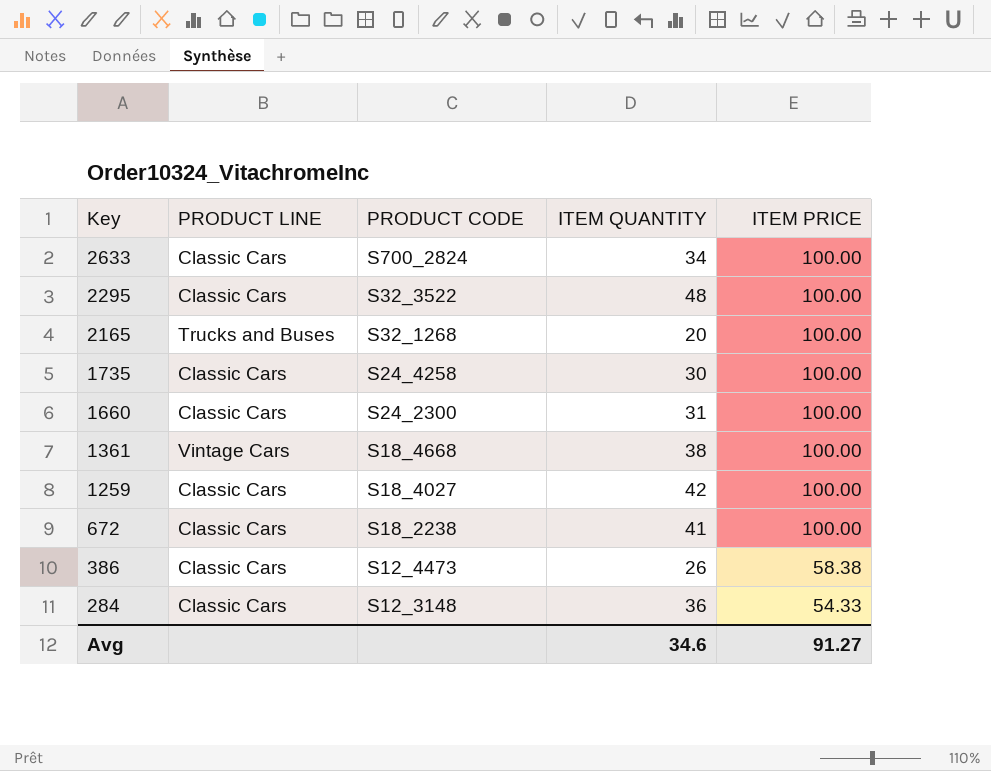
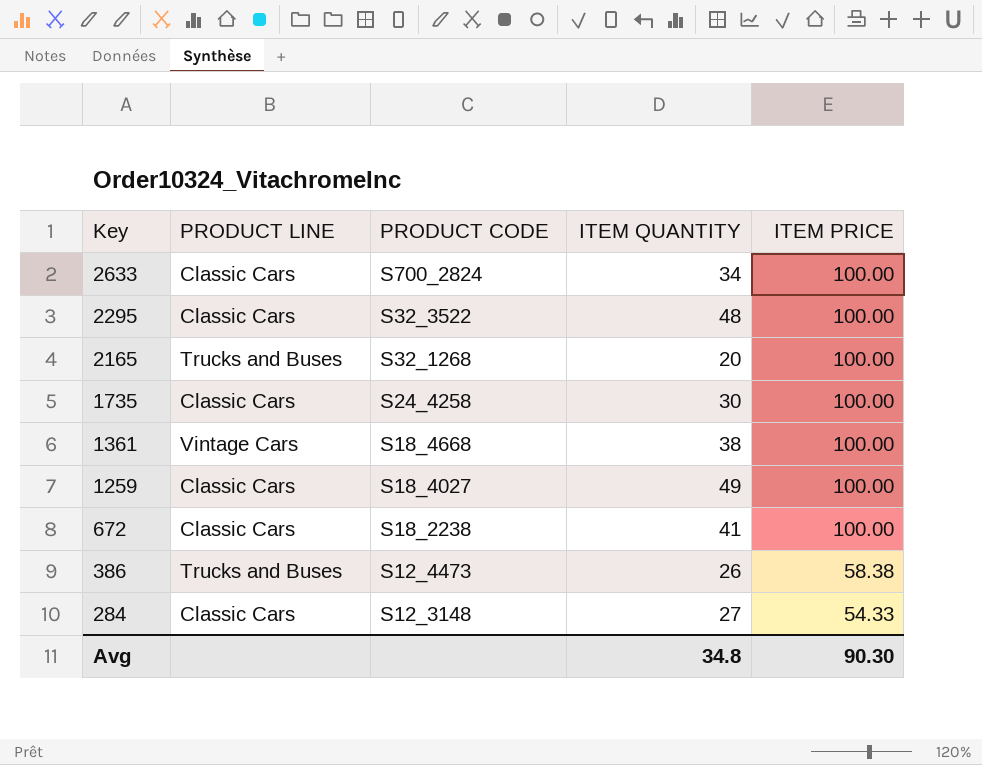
row 1660: Classic Cars | S24_2300 | 31 | 100.00 -> none
1259 | ITEM QUANTITY: 42 -> 49
386 | PRODUCT LINE: Classic Cars -> Trucks and Buses
284 | ITEM QUANTITY: 36 -> 27
Avg | ITEM QUANTITY: 34.6 -> 34.8
Avg | ITEM PRICE: 91.27 -> 90.30

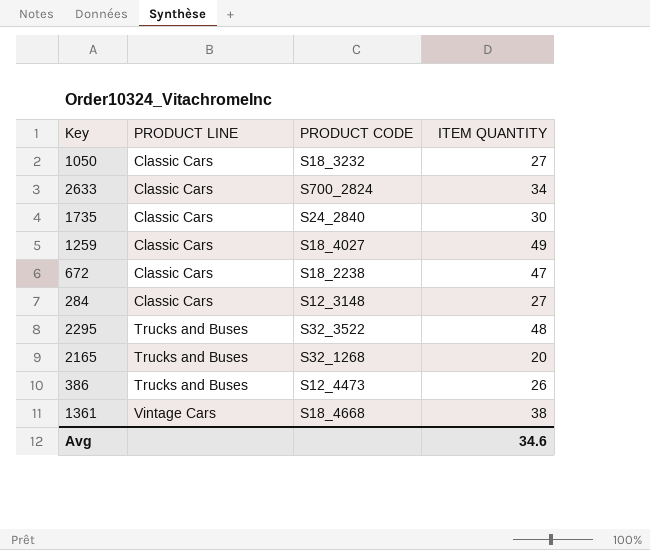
row order: Key descending -> PRODUCT LINE ascending
column ITEM PRICE | position: 5 -> none
row 1050: none -> Classic Cars | S18_3232 | 27
1735 | PRODUCT CODE: S24_4258 -> S24_2840
672 | ITEM QUANTITY: 41 -> 47
2295 | PRODUCT LINE: Classic Cars -> Trucks and Buses
Avg | ITEM QUANTITY: 34.8 -> 34.6

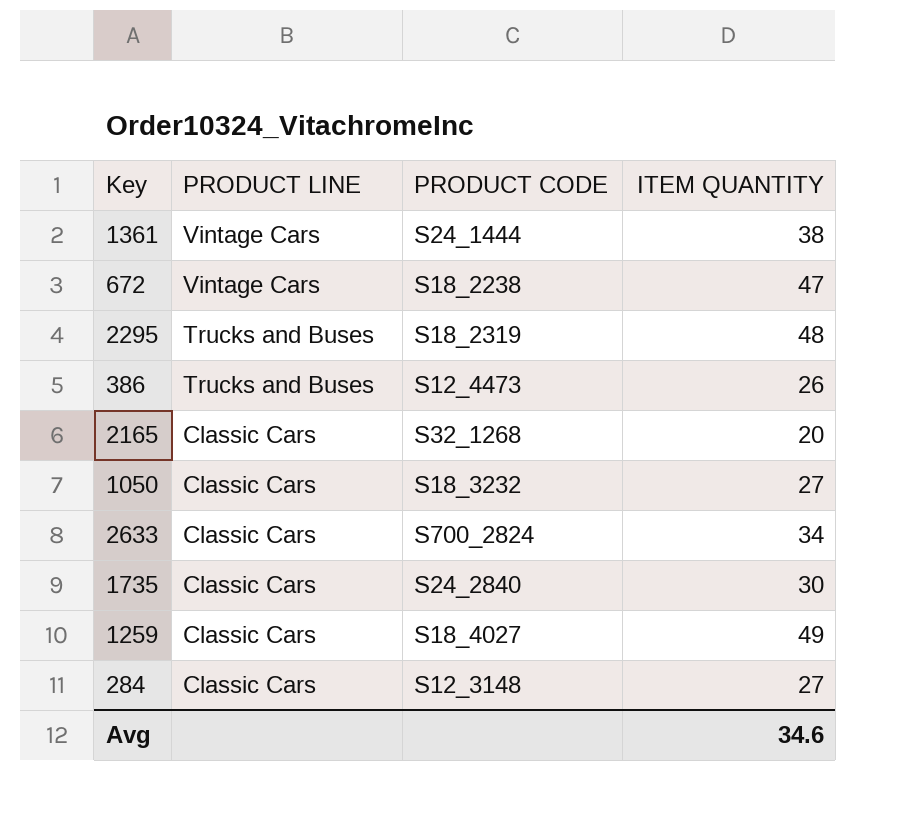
row order: PRODUCT LINE ascending -> PRODUCT LINE descending
1361 | PRODUCT CODE: S18_4668 -> S24_1444
672 | PRODUCT LINE: Classic Cars -> Vintage Cars
2295 | PRODUCT CODE: S32_3522 -> S18_2319
2165 | PRODUCT LINE: Trucks and Buses -> Classic Cars

